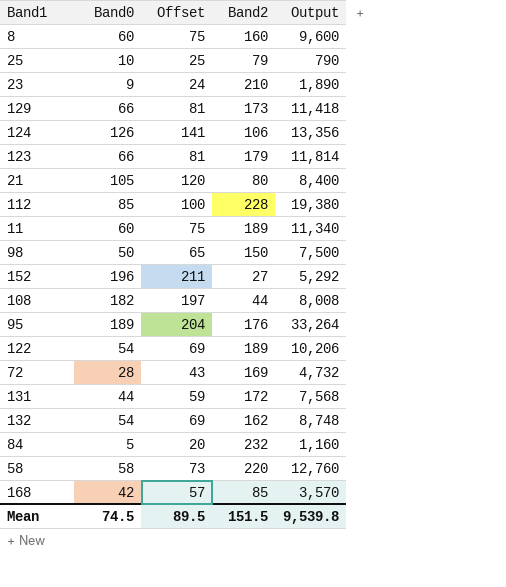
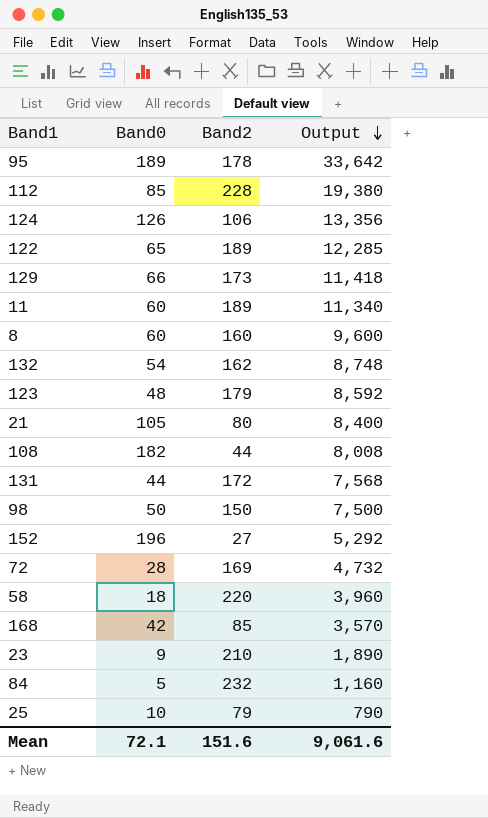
row order: none -> Output descending
column Offset | formula: [Band0] + 15 -> none
95 | Band2: 176 -> 178
95 | Output: 33,264 -> 33,642
122 | Band0: 54 -> 65
122 | Output: 10,206 -> 12,285
123 | Band0: 66 -> 48
123 | Output: 11,814 -> 8,592
58 | Band0: 58 -> 18
58 | Output: 12,760 -> 3,960
Mean | Band0: 74.5 -> 72.1
Mean | Band2: 151.5 -> 151.6
Mean | Output: 9,539.8 -> 9,061.6

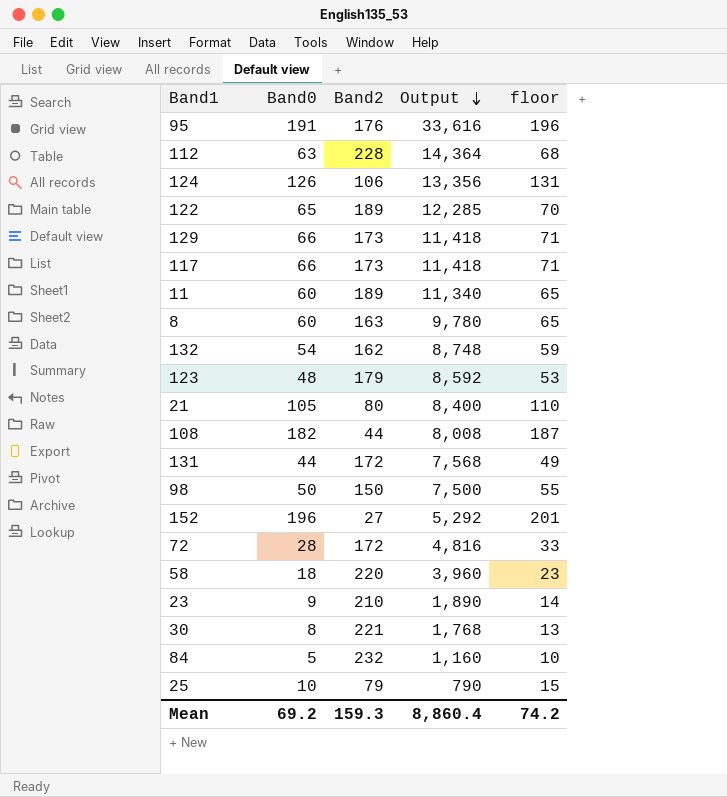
column floor | formula: none -> [Band0] + 5
row 168: 42 | 85 | 3,570 -> none
95 | Band0: 189 -> 191
95 | Band2: 178 -> 176
95 | Output: 33,642 -> 33,616
112 | Band0: 85 -> 63
112 | Output: 19,380 -> 14,364
row 117: none -> 66 | 173 | 11,418 | 71
8 | Band2: 160 -> 163
8 | Output: 9,600 -> 9,780
72 | Band2: 169 -> 172
72 | Output: 4,732 -> 4,816
row 30: none -> 8 | 221 | 1,768 | 13
Mean | Band0: 72.1 -> 69.2
Mean | Band2: 151.6 -> 159.3
Mean | Output: 9,061.6 -> 8,860.4

